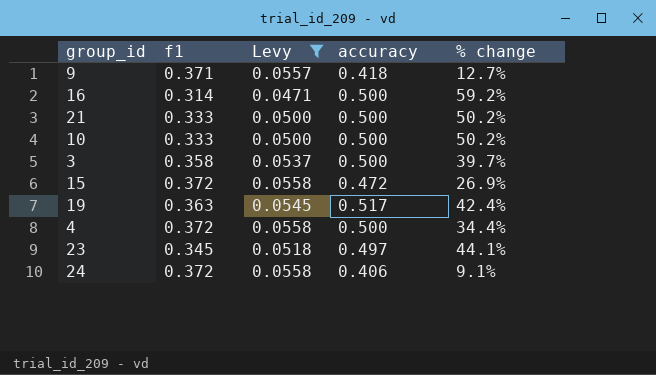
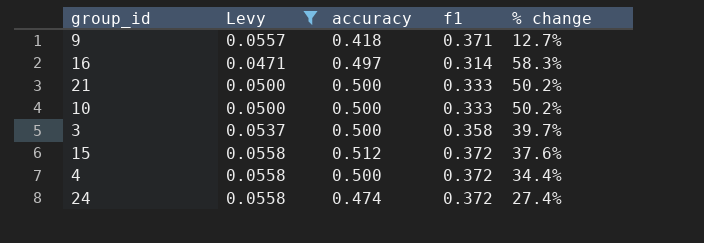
column f1 | position: 2 -> 4
row 19: 0.363 | 0.0545 | 0.517 | 42.4% -> none
row 23: 0.345 | 0.0518 | 0.497 | 44.1% -> none
16 | accuracy: 0.500 -> 0.497
16 | % change: 59.2% -> 58.3%
15 | accuracy: 0.472 -> 0.512
15 | % change: 26.9% -> 37.6%
24 | accuracy: 0.406 -> 0.474
24 | % change: 9.1% -> 27.4%

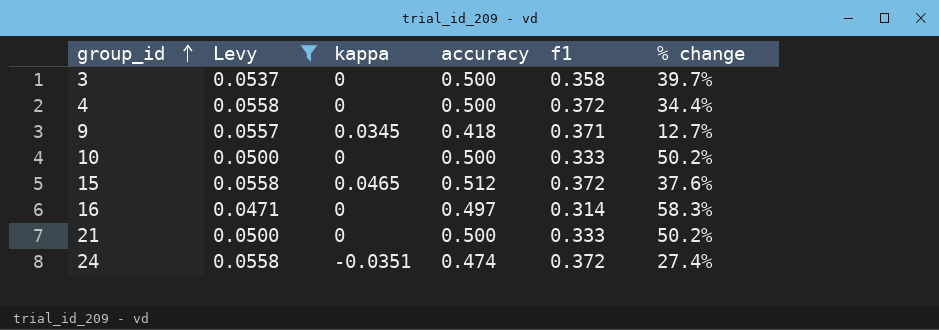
row order: none -> group_id ascending
column kappa | position: none -> 3

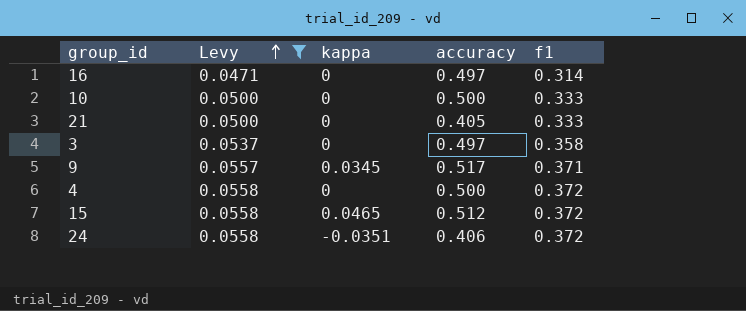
row order: group_id ascending -> Levy ascending
column % change | formula: ([accuracy] - [f1]) / [f1] -> none
21 | accuracy: 0.500 -> 0.405
3 | accuracy: 0.500 -> 0.497
9 | accuracy: 0.418 -> 0.517
24 | accuracy: 0.474 -> 0.406

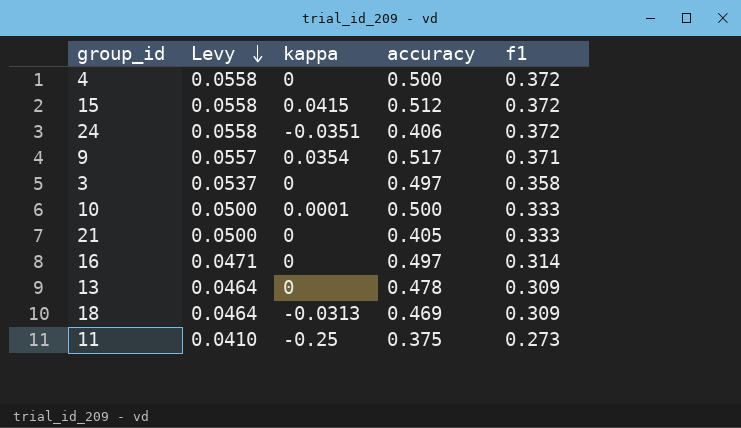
filter: Levy >= 0.0471 -> none
row order: Levy ascending -> Levy descending
15 | kappa: 0.0465 -> 0.0415
9 | kappa: 0.0345 -> 0.0354
10 | kappa: 0 -> 0.0001

